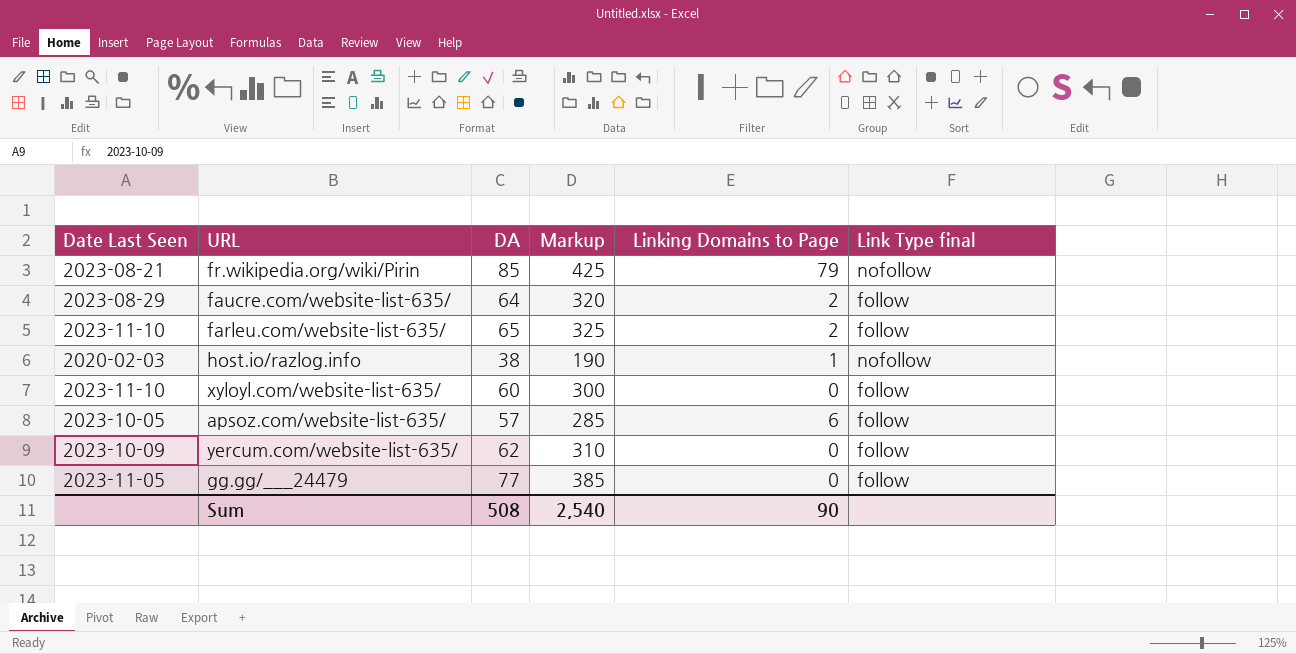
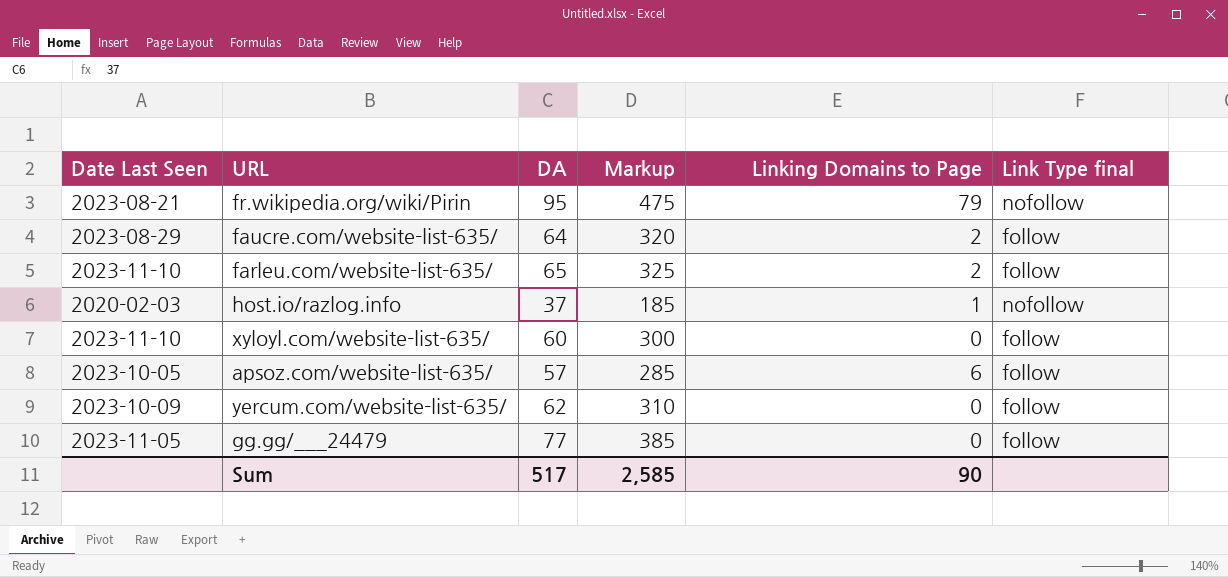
fr.wikipedia.org/wiki/Pirin | DA: 85 -> 95
fr.wikipedia.org/wiki/Pirin | Markup: 425 -> 475
host.io/razlog.info | DA: 38 -> 37
host.io/razlog.info | Markup: 190 -> 185
Sum | DA: 508 -> 517
Sum | Markup: 2,540 -> 2,585

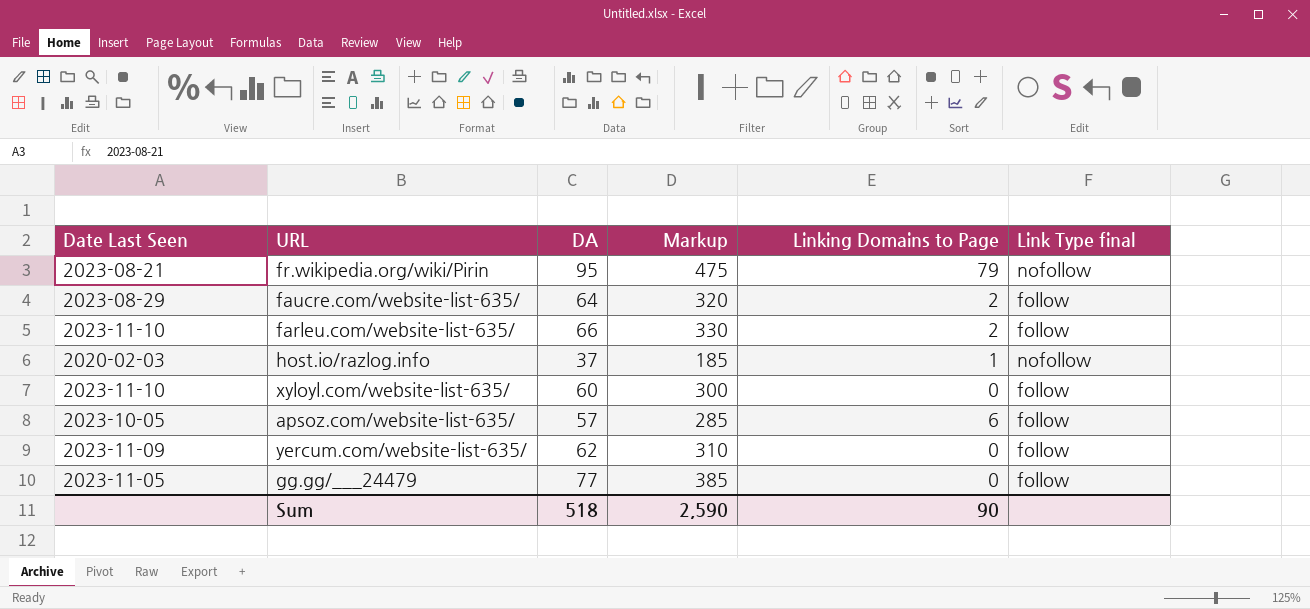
farleu.com/website-list-635/ | DA: 65 -> 66
farleu.com/website-list-635/ | Markup: 325 -> 330
yercum.com/website-list-635/ | Date Last Seen: 2023-10-09 -> 2023-11-09
Sum | DA: 517 -> 518
Sum | Markup: 2,585 -> 2,590

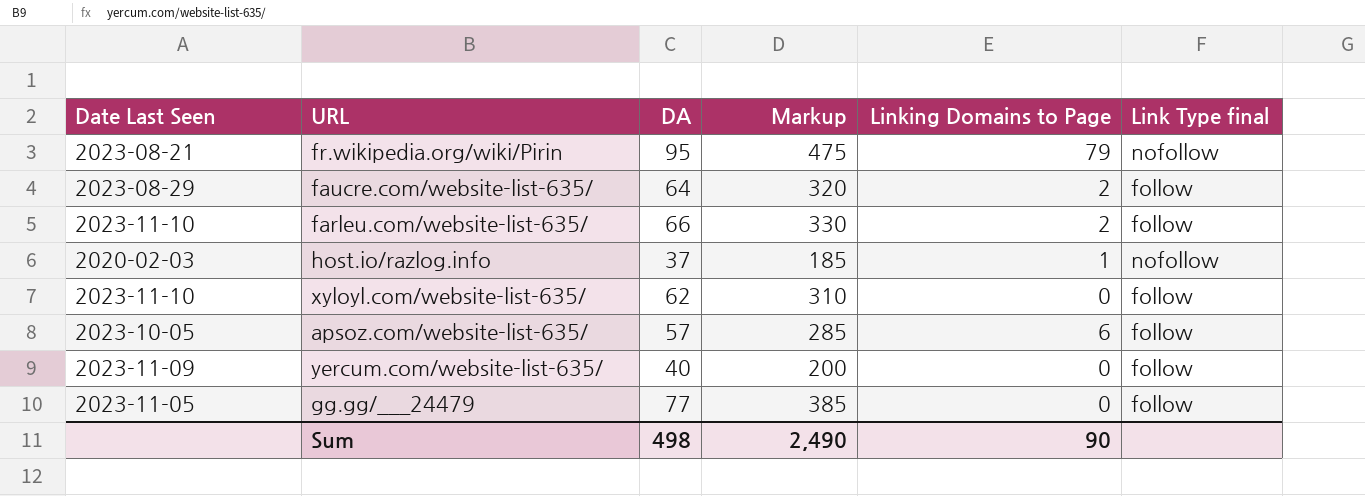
xyloyl.com/website-list-635/ | DA: 60 -> 62
xyloyl.com/website-list-635/ | Markup: 300 -> 310
yercum.com/website-list-635/ | DA: 62 -> 40
yercum.com/website-list-635/ | Markup: 310 -> 200
Sum | DA: 518 -> 498
Sum | Markup: 2,590 -> 2,490

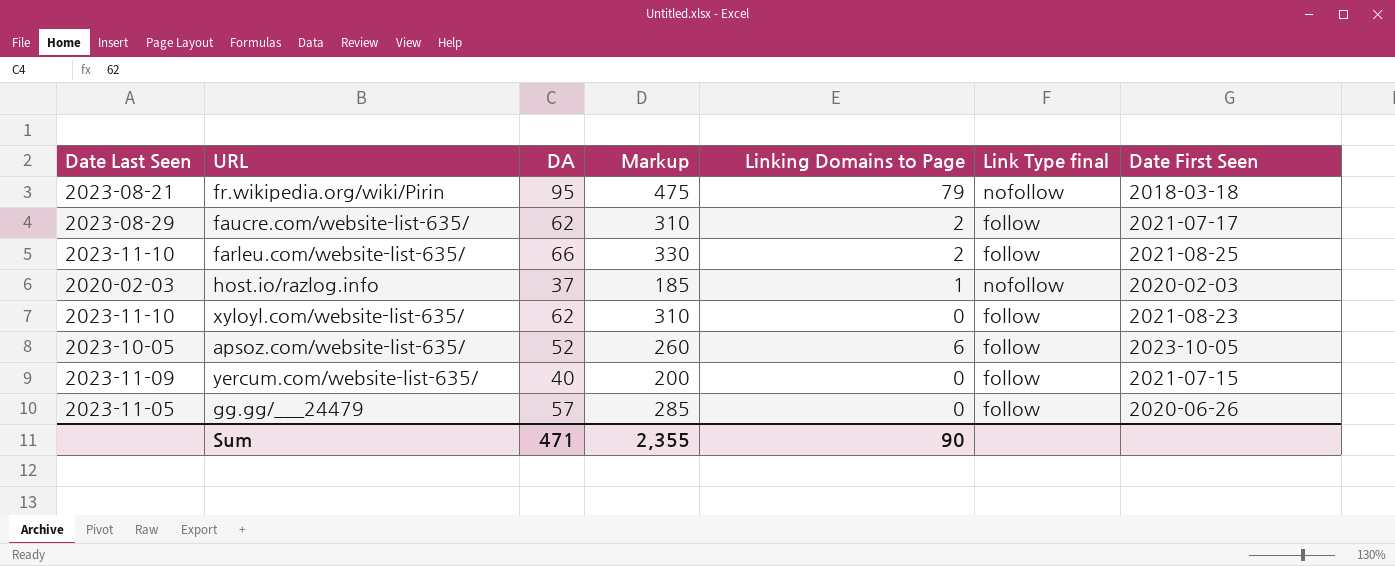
column Date First Seen | position: none -> 7
faucre.com/website-list-635/ | DA: 64 -> 62
faucre.com/website-list-635/ | Markup: 320 -> 310
apsoz.com/website-list-635/ | DA: 57 -> 52
apsoz.com/website-list-635/ | Markup: 285 -> 260
gg.gg/___24479 | DA: 77 -> 57
gg.gg/___24479 | Markup: 385 -> 285
Sum | DA: 498 -> 471
Sum | Markup: 2,490 -> 2,355

